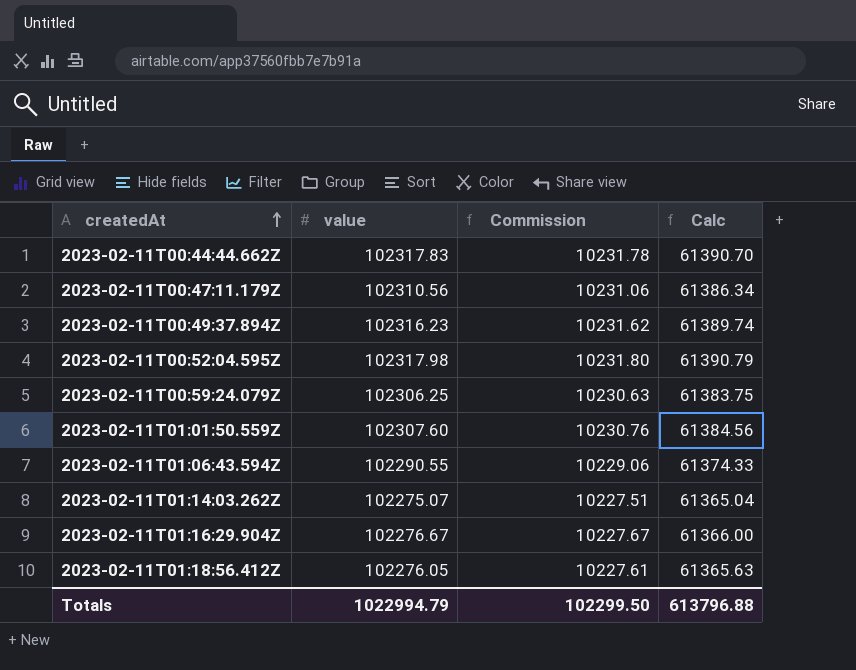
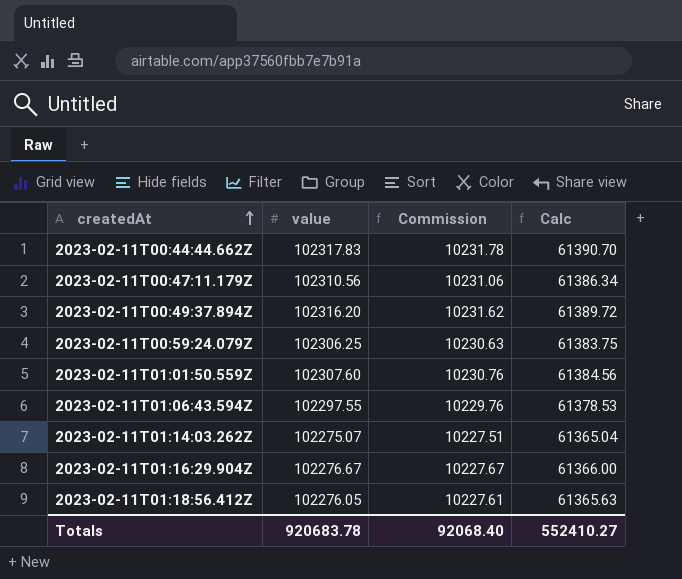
row 2023-02-11T00:52:04.595Z: 102317.98 | 10231.80 | 61390.79 -> none
2023-02-11T00:49:37.894Z | value: 102316.23 -> 102316.20
2023-02-11T00:49:37.894Z | Calc: 61389.74 -> 61389.72
2023-02-11T01:06:43.594Z | value: 102290.55 -> 102297.55
2023-02-11T01:06:43.594Z | Commission: 10229.06 -> 10229.76
2023-02-11T01:06:43.594Z | Calc: 61374.33 -> 61378.53
Totals | value: 1022994.79 -> 920683.78
Totals | Commission: 102299.50 -> 92068.40
Totals | Calc: 613796.88 -> 552410.27

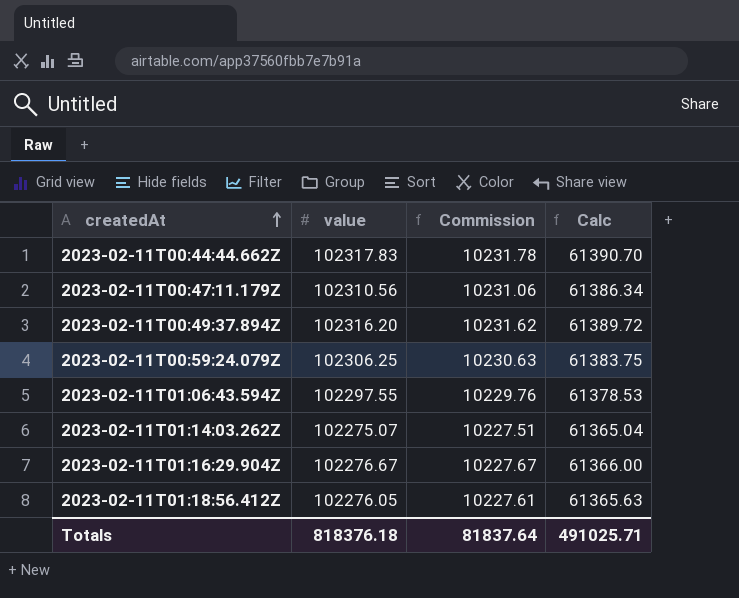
row 2023-02-11T01:01:50.559Z: 102307.60 | 10230.76 | 61384.56 -> none
Totals | value: 920683.78 -> 818376.18
Totals | Commission: 92068.40 -> 81837.64
Totals | Calc: 552410.27 -> 491025.71

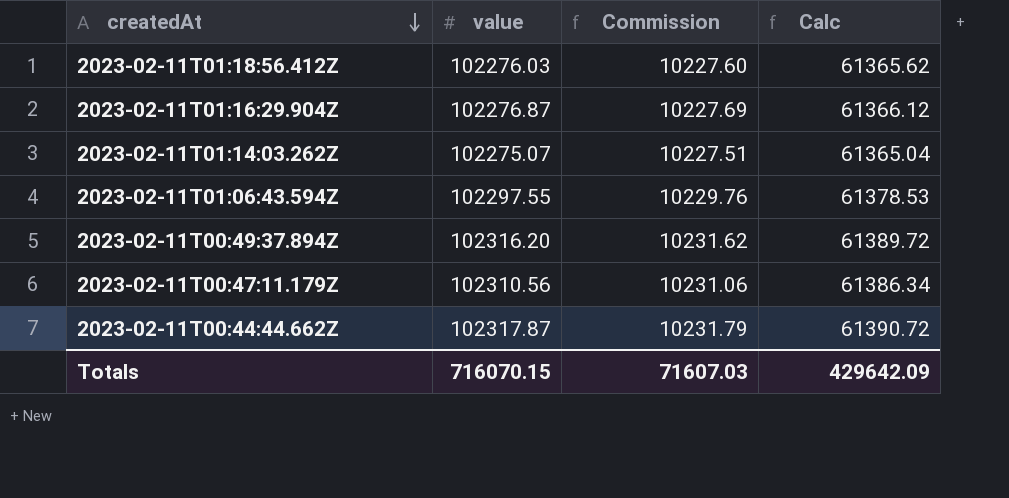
row order: createdAt ascending -> createdAt descending
row 2023-02-11T00:59:24.079Z: 102306.25 | 10230.63 | 61383.75 -> none
2023-02-11T01:18:56.412Z | value: 102276.05 -> 102276.03
2023-02-11T01:18:56.412Z | Commission: 10227.61 -> 10227.60
2023-02-11T01:18:56.412Z | Calc: 61365.63 -> 61365.62
2023-02-11T01:16:29.904Z | value: 102276.67 -> 102276.87
2023-02-11T01:16:29.904Z | Commission: 10227.67 -> 10227.69
2023-02-11T01:16:29.904Z | Calc: 61366.00 -> 61366.12
2023-02-11T00:44:44.662Z | value: 102317.83 -> 102317.87
2023-02-11T00:44:44.662Z | Commission: 10231.78 -> 10231.79
2023-02-11T00:44:44.662Z | Calc: 61390.70 -> 61390.72
Totals | value: 818376.18 -> 716070.15
Totals | Commission: 81837.64 -> 71607.03
Totals | Calc: 491025.71 -> 429642.09

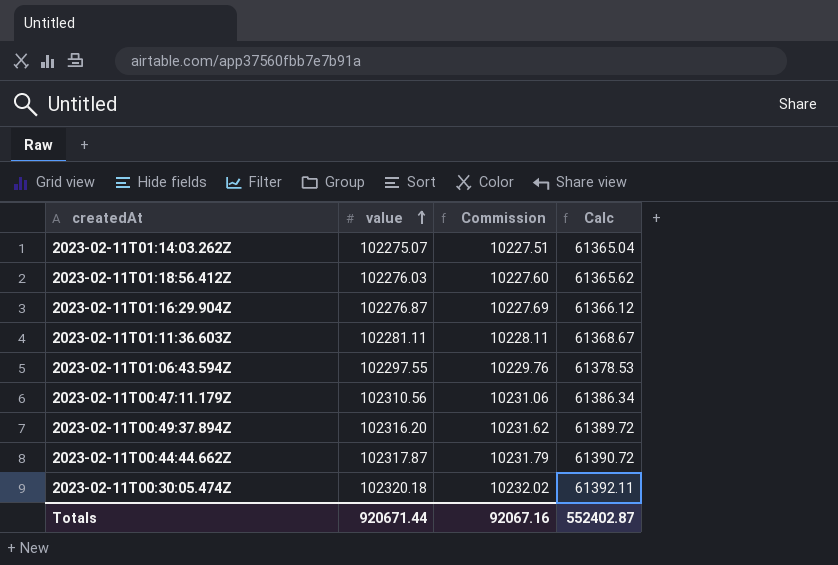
row order: createdAt descending -> value ascending
row 2023-02-11T01:11:36.603Z: none -> 102281.11 | 10228.11 | 61368.67
row 2023-02-11T00:30:05.474Z: none -> 102320.18 | 10232.02 | 61392.11
Totals | value: 716070.15 -> 920671.44
Totals | Commission: 71607.03 -> 92067.16
Totals | Calc: 429642.09 -> 552402.87

